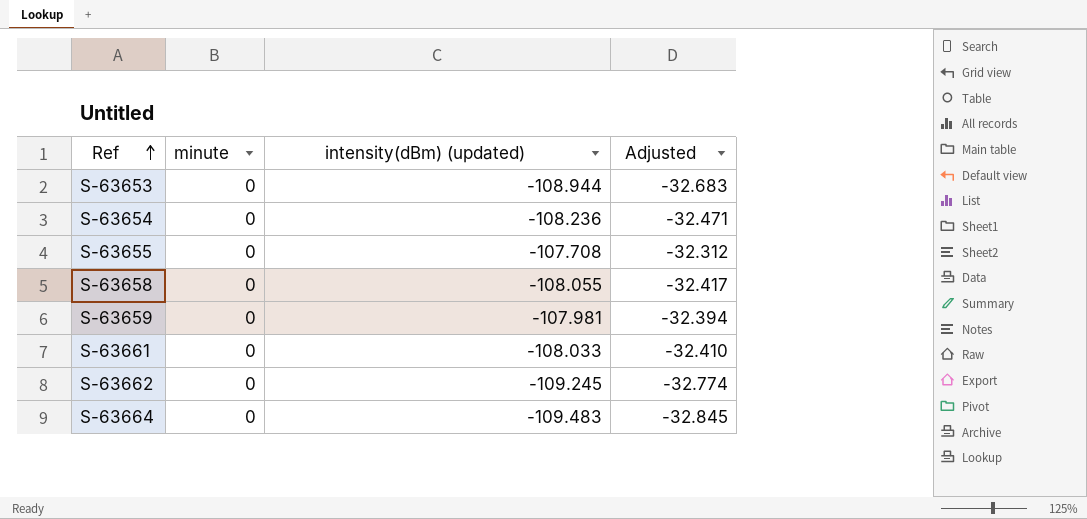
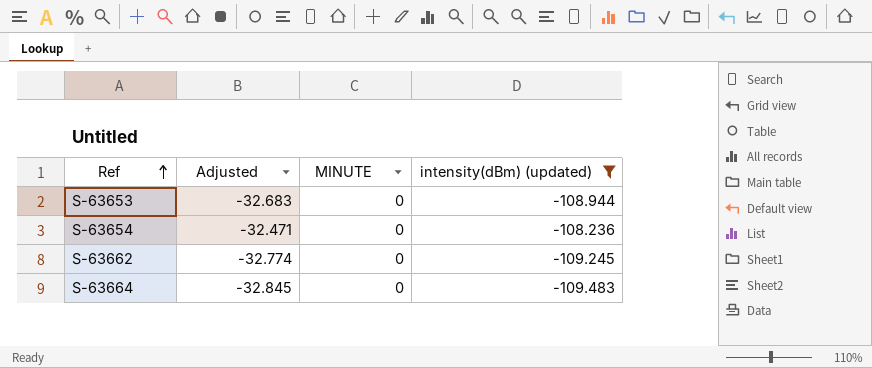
filter: none -> intensity(dBm) (updated) <= -108.236
column Adjusted | position: 4 -> 2
column name: minute -> MINUTE

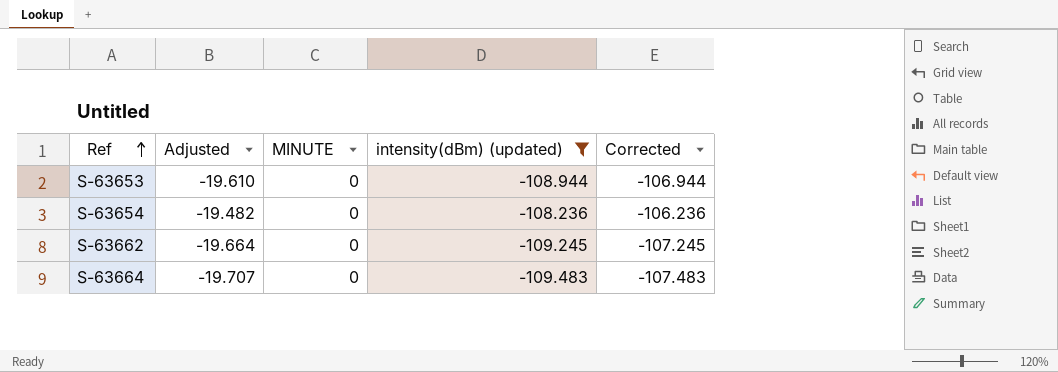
column Adjusted | formula: [intensity(dBm) (updated)] * 0.3 -> [intensity(dBm) (updated)] * 0.18
column Corrected | formula: none -> [intensity(dBm) (updated)] + 2

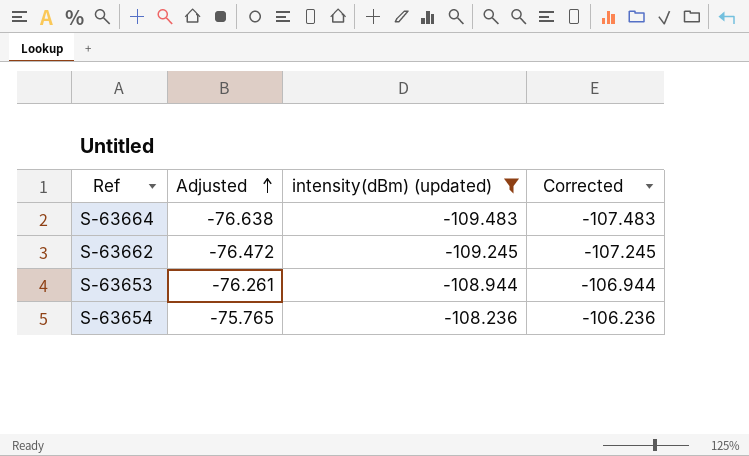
row order: Ref ascending -> Adjusted ascending
column MINUTE | position: 3 -> none
column Adjusted | formula: [intensity(dBm) (updated)] * 0.18 -> [intensity(dBm) (updated)] * 0.7

